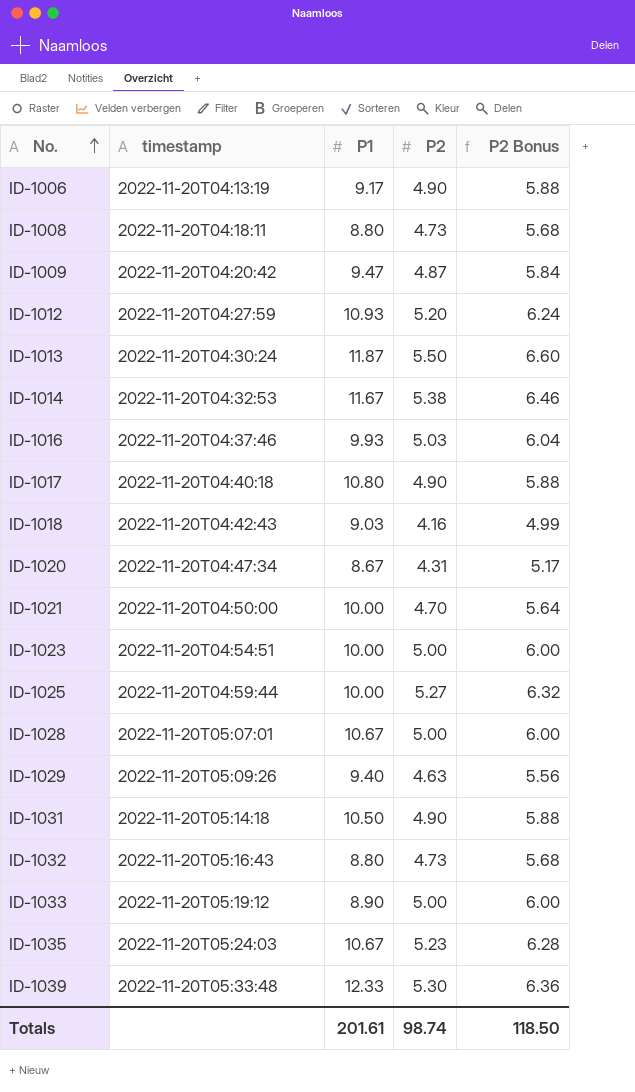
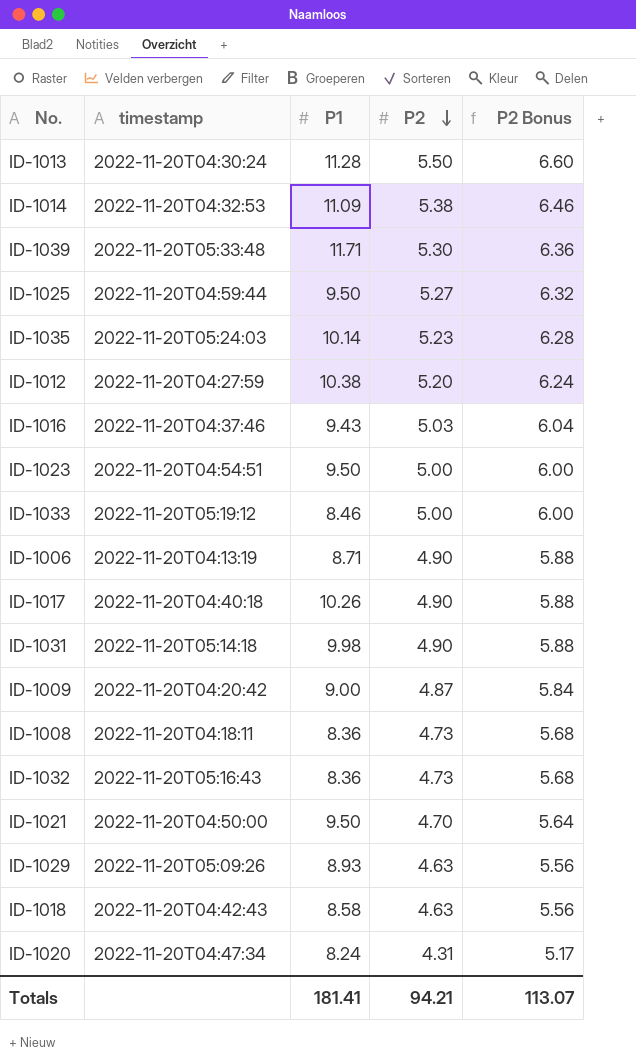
row order: No. ascending -> P2 descending
row ID-1028: 2022-11-20T05:07:01 | 10.67 | 5.00 | 6.00 -> none
ID-1013 | P1: 11.87 -> 11.28
ID-1014 | P1: 11.67 -> 11.09
ID-1039 | P1: 12.33 -> 11.71
ID-1025 | P1: 10.00 -> 9.50
ID-1035 | P1: 10.67 -> 10.14
ID-1012 | P1: 10.93 -> 10.38
ID-1016 | P1: 9.93 -> 9.43
ID-1023 | P1: 10.00 -> 9.50
ID-1033 | P1: 8.90 -> 8.46
ID-1006 | P1: 9.17 -> 8.71
ID-1017 | P1: 10.80 -> 10.26
ID-1031 | P1: 10.50 -> 9.98
ID-1009 | P1: 9.47 -> 9.00
ID-1008 | P1: 8.80 -> 8.36
ID-1032 | P1: 8.80 -> 8.36
ID-1021 | P1: 10.00 -> 9.50
ID-1029 | P1: 9.40 -> 8.93
ID-1018 | P1: 9.03 -> 8.58
ID-1018 | P2: 4.16 -> 4.63
ID-1018 | P2 Bonus: 4.99 -> 5.56
ID-1020 | P1: 8.67 -> 8.24
Totals | P1: 201.61 -> 181.41
Totals | P2: 98.74 -> 94.21
Totals | P2 Bonus: 118.50 -> 113.07

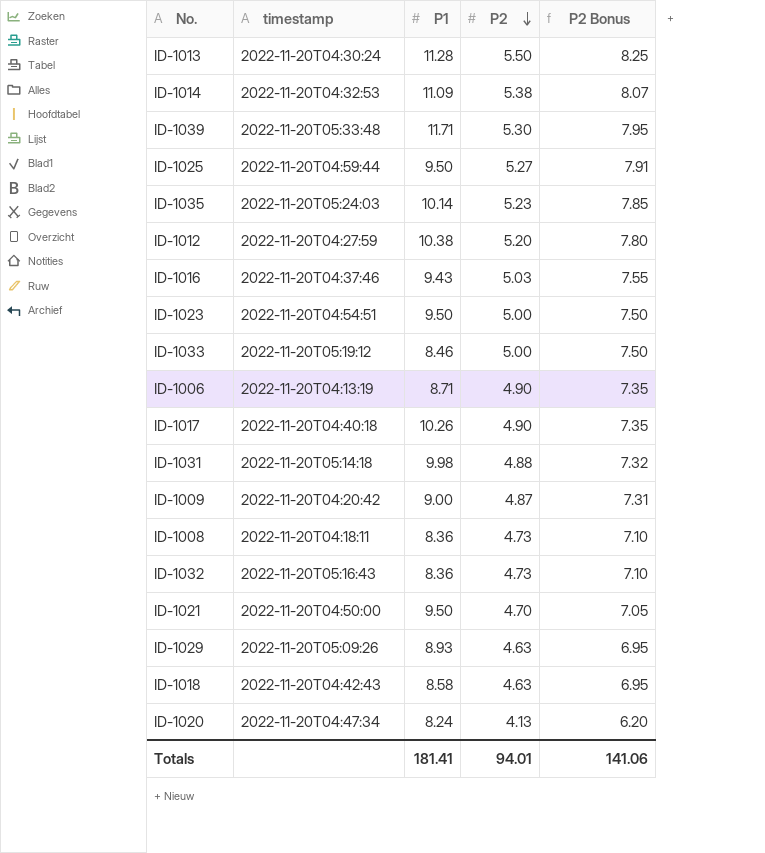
column P2 Bonus | formula: [P2] * 1.2 -> [P2] * 1.5
ID-1031 | P2: 4.90 -> 4.88
ID-1020 | P2: 4.31 -> 4.13
Totals | P2: 94.21 -> 94.01
Totals | P2 Bonus: 113.07 -> 141.06

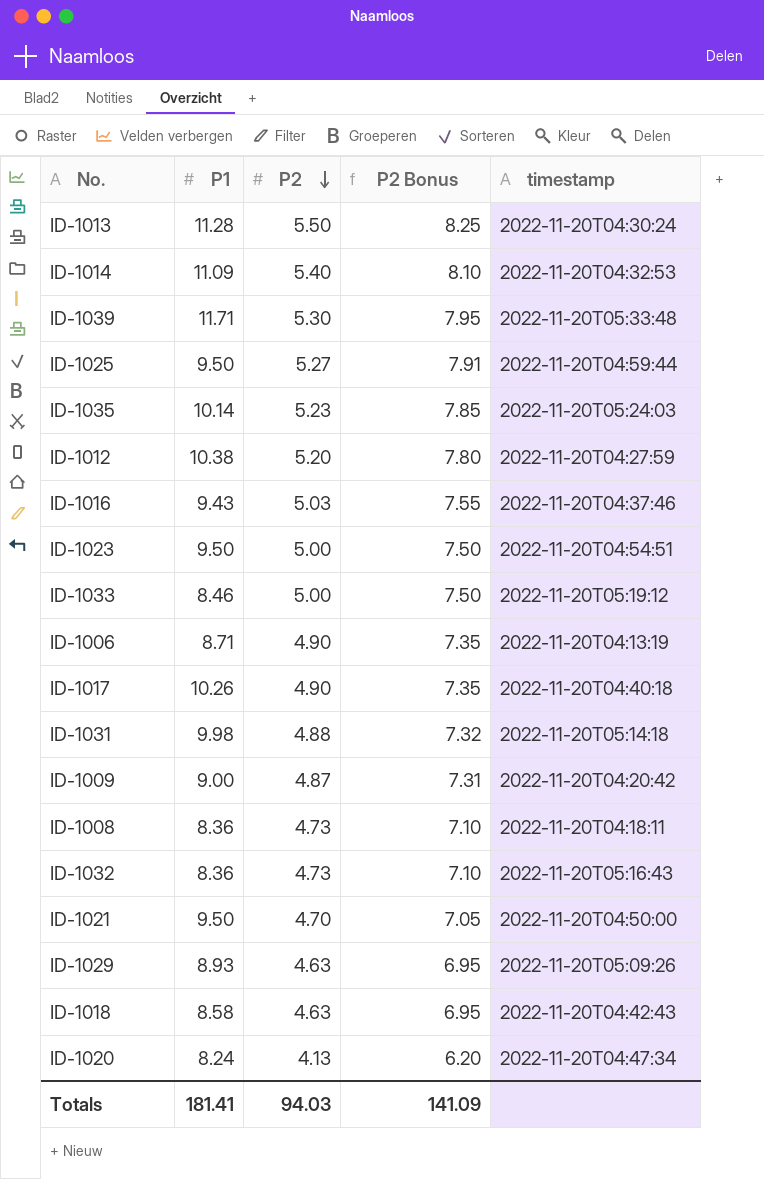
column timestamp | position: 2 -> 5
ID-1014 | P2: 5.38 -> 5.40
ID-1014 | P2 Bonus: 8.07 -> 8.10
Totals | P2: 94.01 -> 94.03
Totals | P2 Bonus: 141.06 -> 141.09

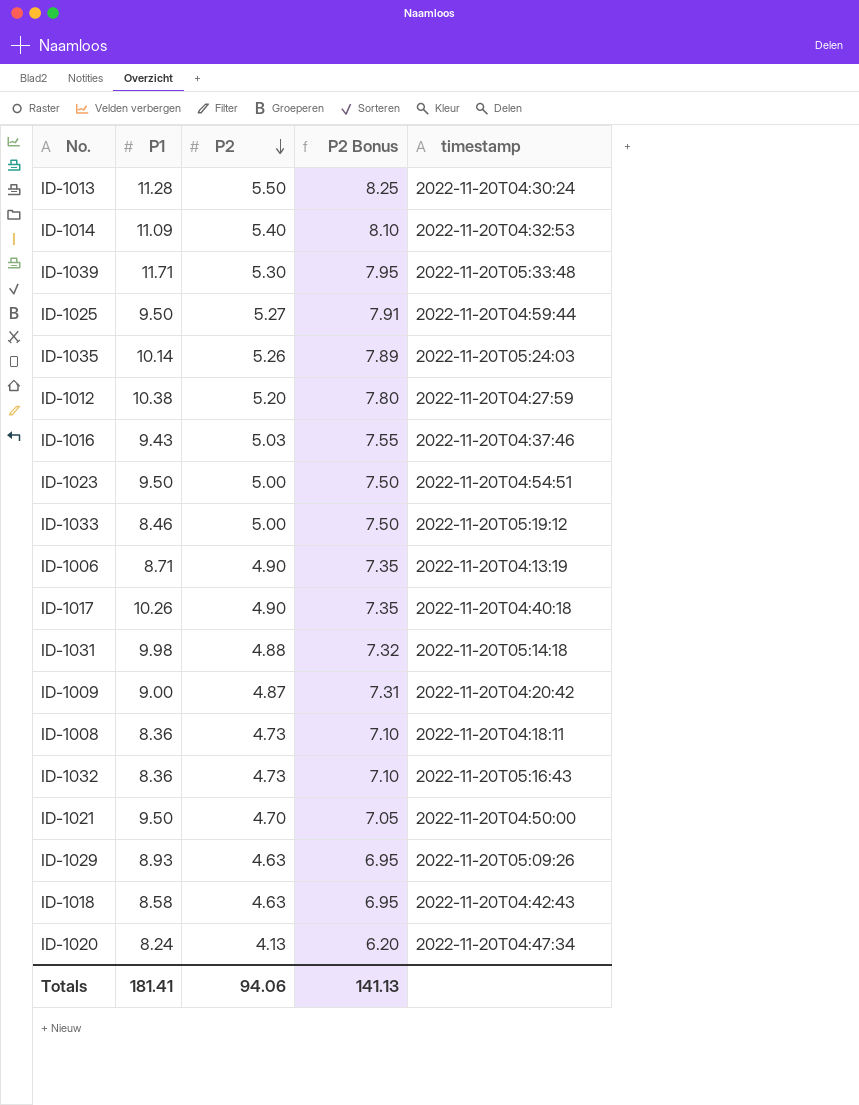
ID-1035 | P2: 5.23 -> 5.26
ID-1035 | P2 Bonus: 7.85 -> 7.89
Totals | P2: 94.03 -> 94.06
Totals | P2 Bonus: 141.09 -> 141.13

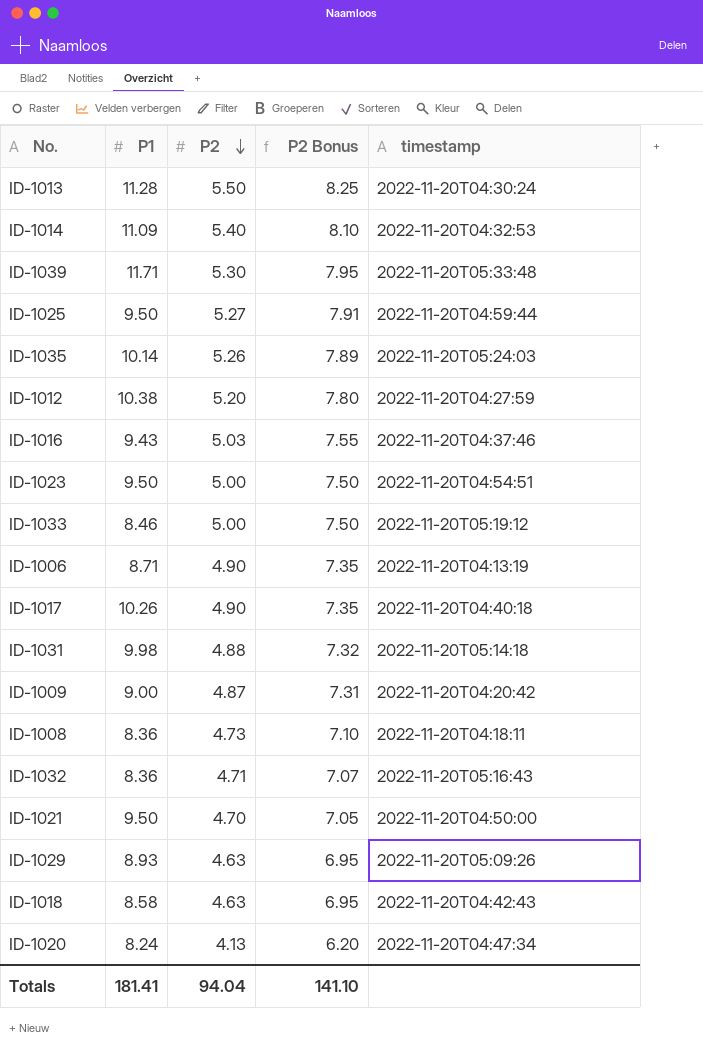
ID-1032 | P2: 4.73 -> 4.71
ID-1032 | P2 Bonus: 7.10 -> 7.07
Totals | P2: 94.06 -> 94.04
Totals | P2 Bonus: 141.13 -> 141.10

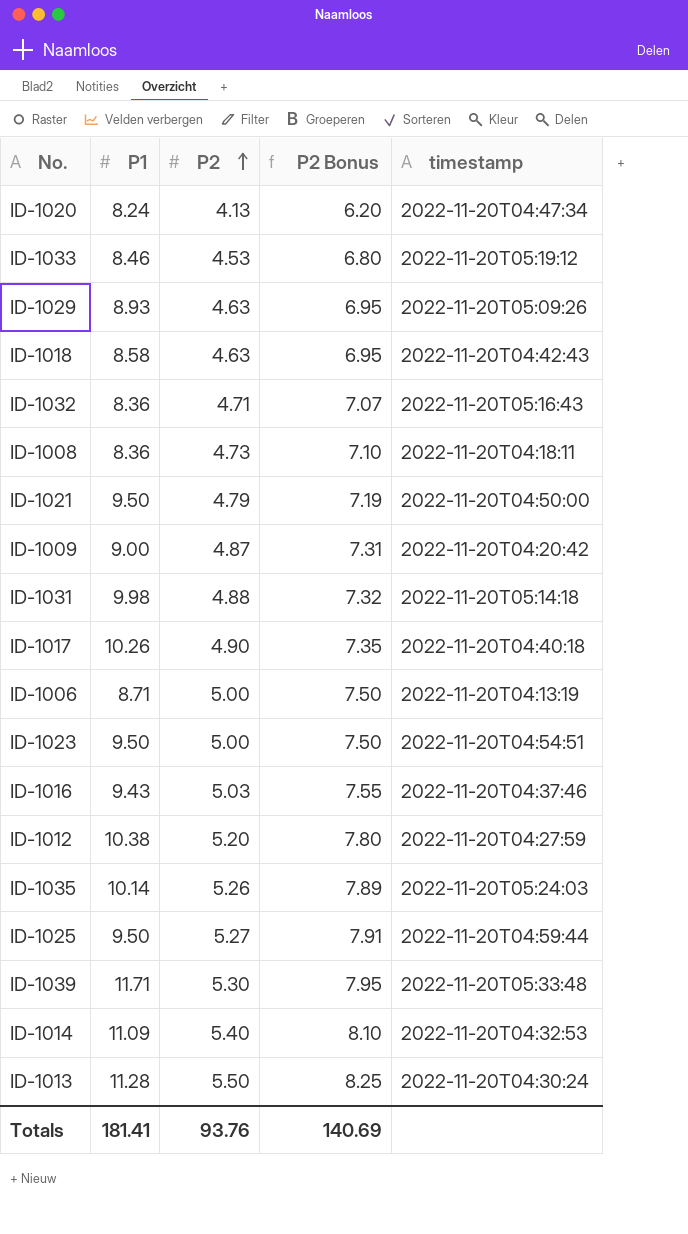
row order: P2 descending -> P2 ascending
ID-1033 | P2: 5.00 -> 4.53
ID-1033 | P2 Bonus: 7.50 -> 6.80
ID-1021 | P2: 4.70 -> 4.79
ID-1021 | P2 Bonus: 7.05 -> 7.19
ID-1006 | P2: 4.90 -> 5.00
ID-1006 | P2 Bonus: 7.35 -> 7.50
Totals | P2: 94.04 -> 93.76
Totals | P2 Bonus: 141.10 -> 140.69

